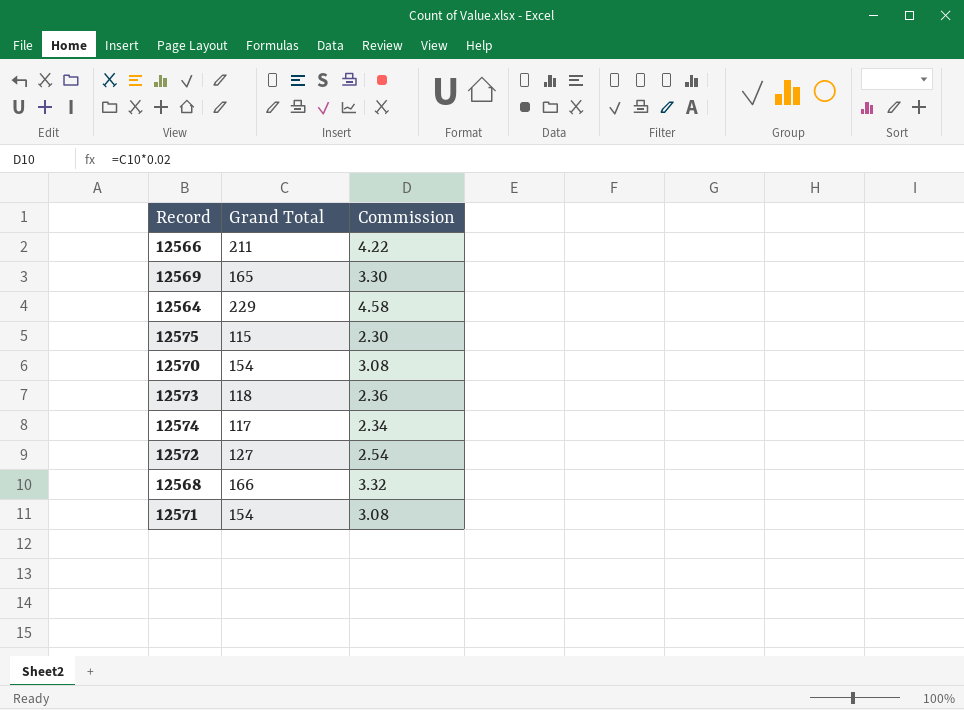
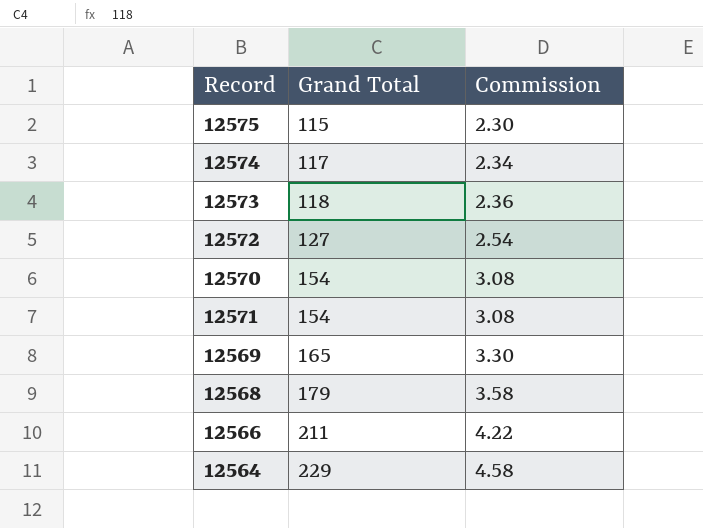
row order: none -> Grand Total ascending
12568 | Grand Total: 166 -> 179
12568 | Commission: 3.32 -> 3.58

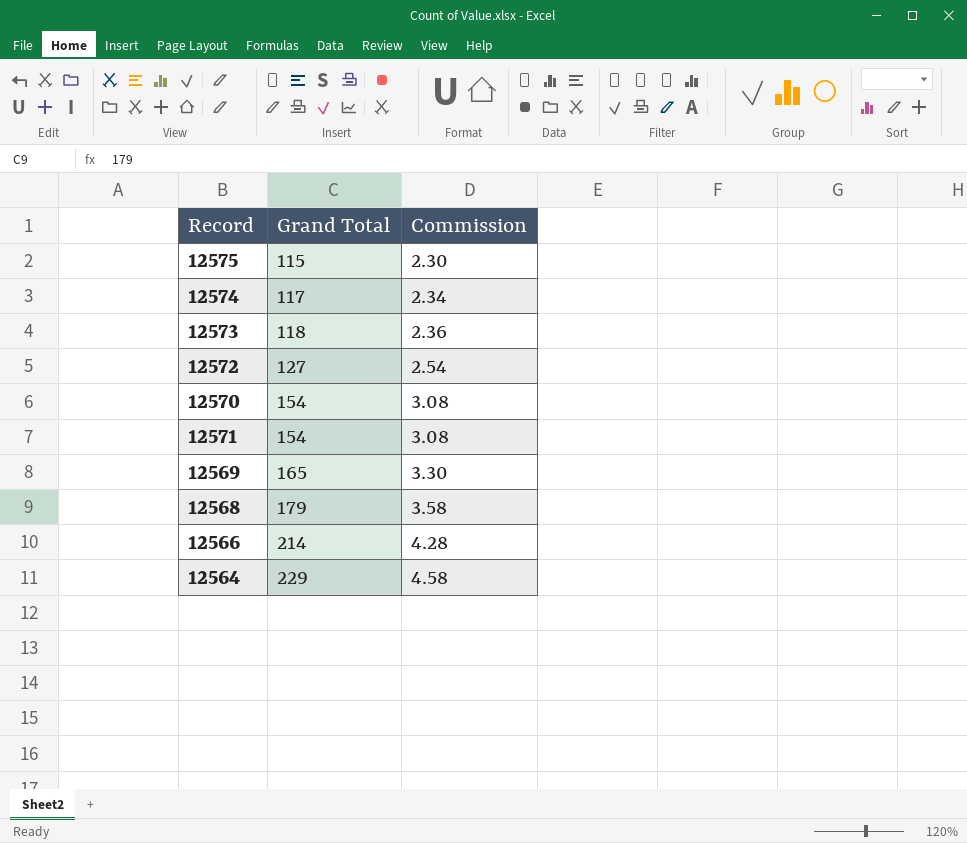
12566 | Grand Total: 211 -> 214
12566 | Commission: 4.22 -> 4.28

